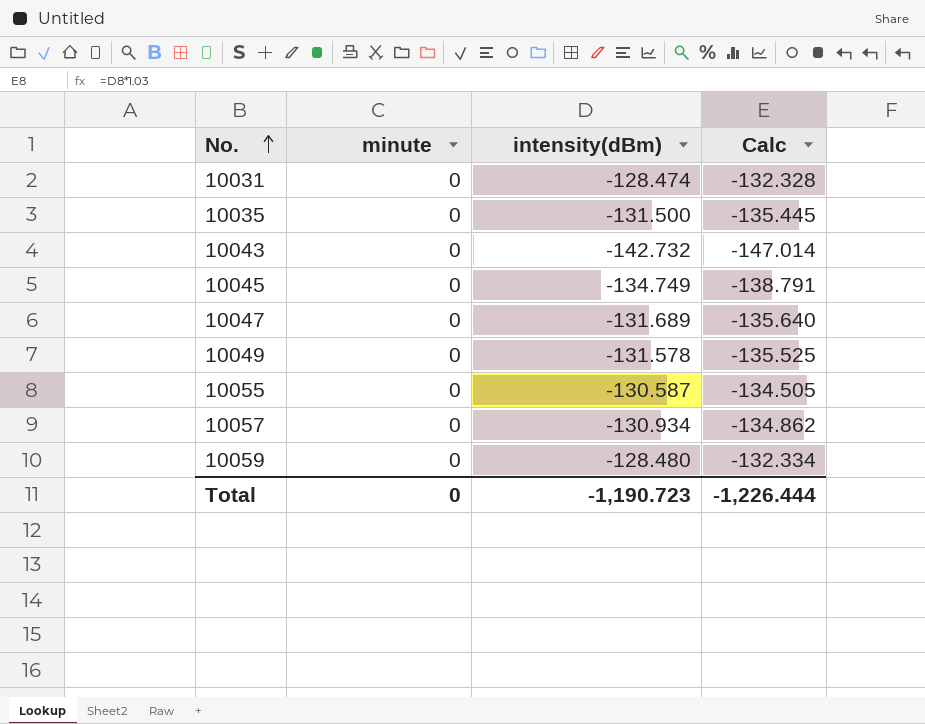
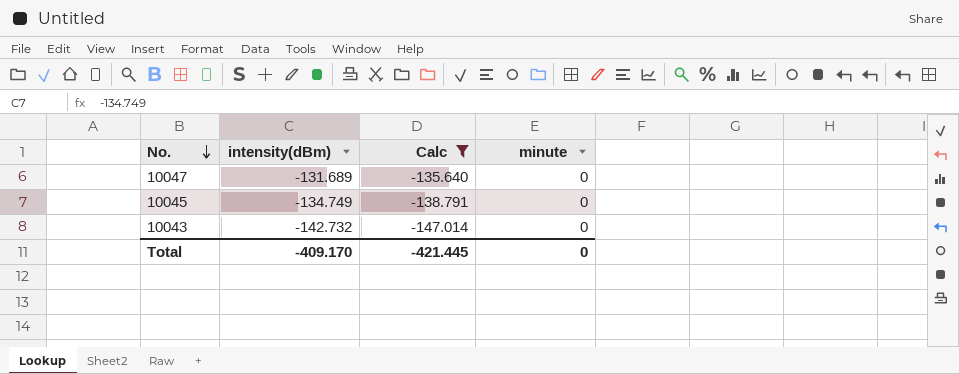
filter: none -> Calc <= -135.640
row order: No. ascending -> No. descending
column minute | position: 2 -> 4
Total | intensity(dBm): -1,190.723 -> -409.170
Total | Calc: -1,226.444 -> -421.445

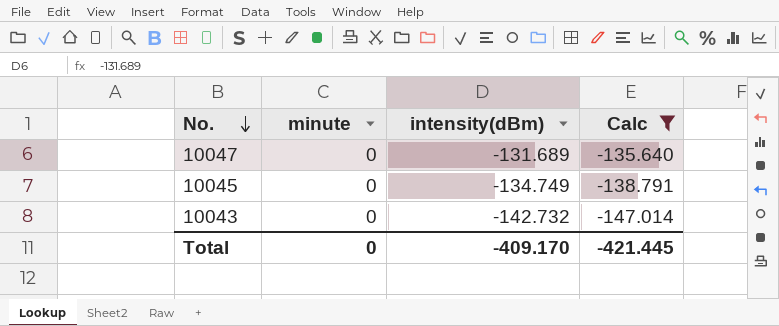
column minute | position: 4 -> 2

